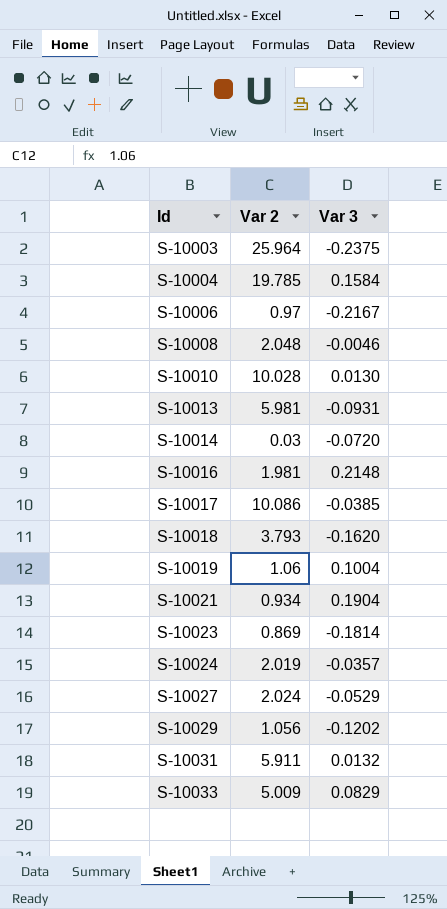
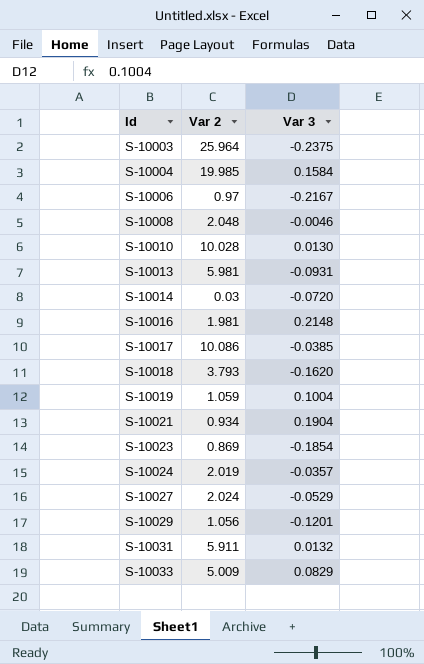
S-10004 | Var 2: 19.785 -> 19.985
S-10019 | Var 2: 1.06 -> 1.059
S-10023 | Var 3: -0.1814 -> -0.1854
S-10029 | Var 3: -0.1202 -> -0.1201

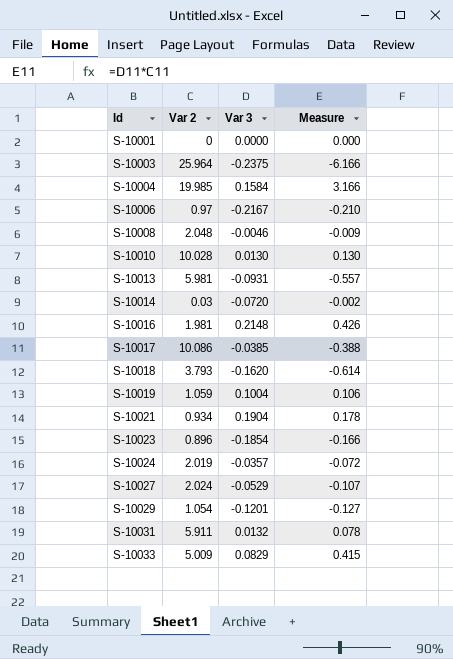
column Measure | formula: none -> [Var 2] * [Var 3]
row S-10001: none -> 0 | 0.0000 | 0.000
S-10023 | Var 2: 0.869 -> 0.896
S-10029 | Var 2: 1.056 -> 1.054

